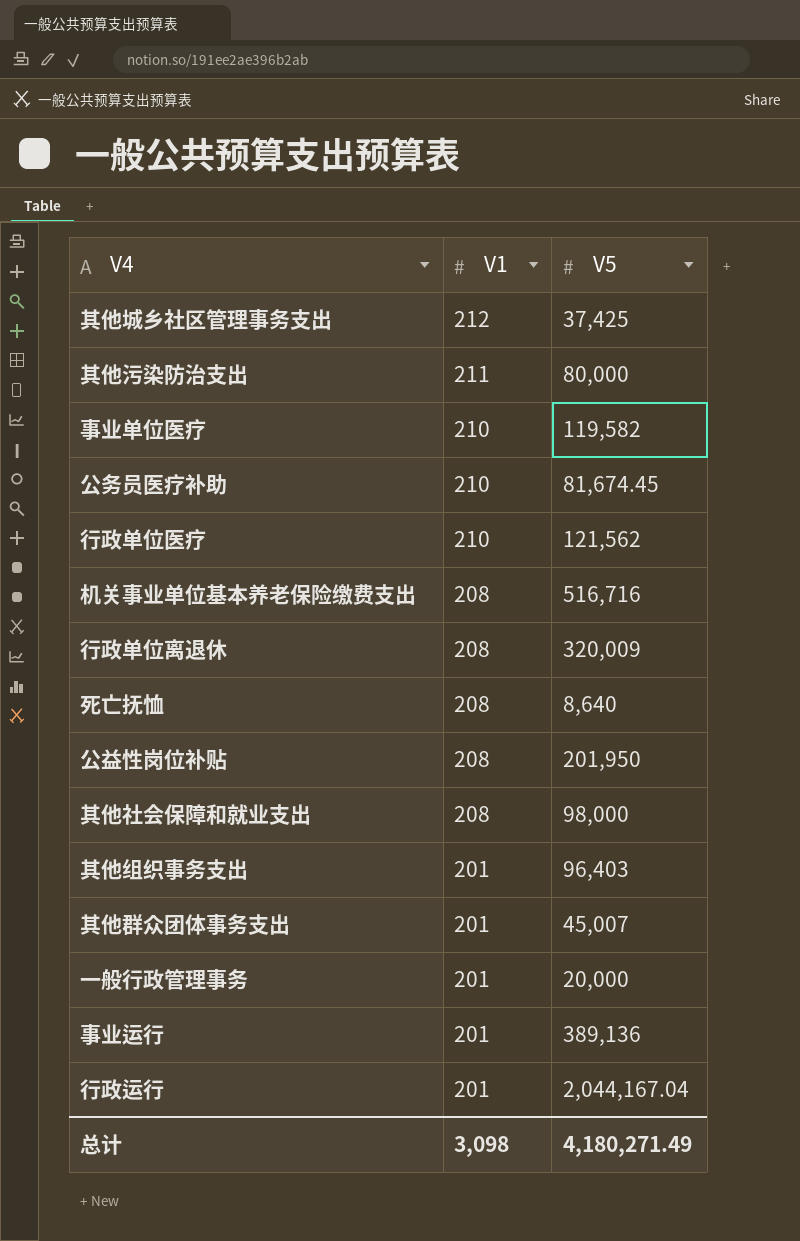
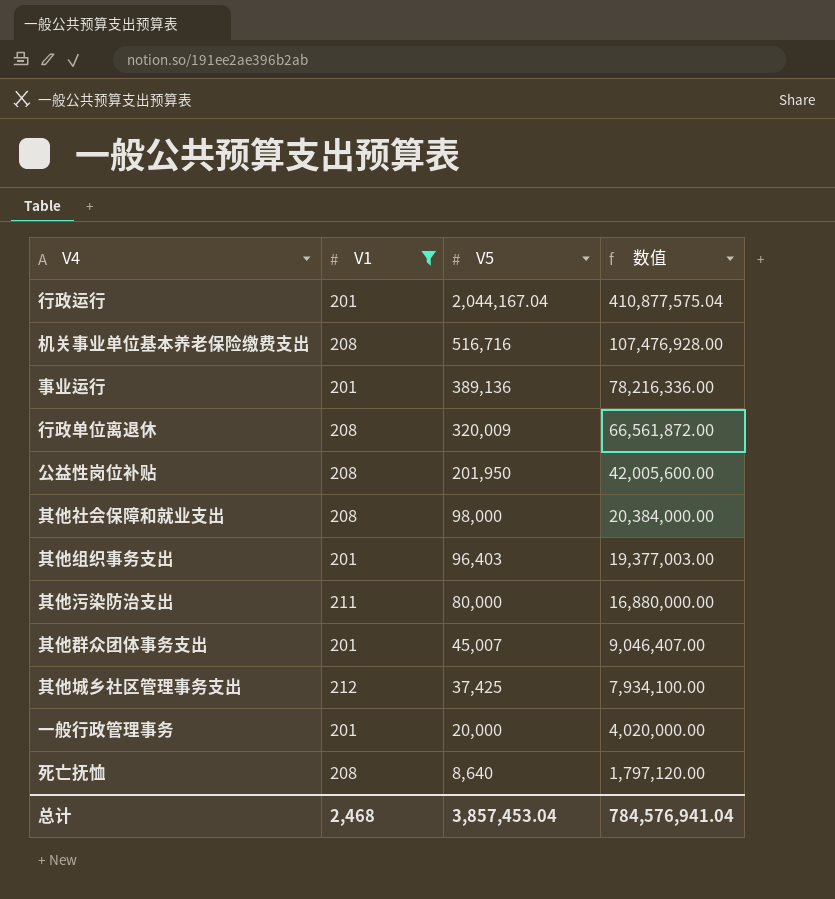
filter: none -> V1 != 210
row order: V1 descending -> V5 descending
column 数值 | formula: none -> [V1] * [V5]
总计 | V1: 3,098 -> 2,468
总计 | V5: 4,180,271.49 -> 3,857,453.04

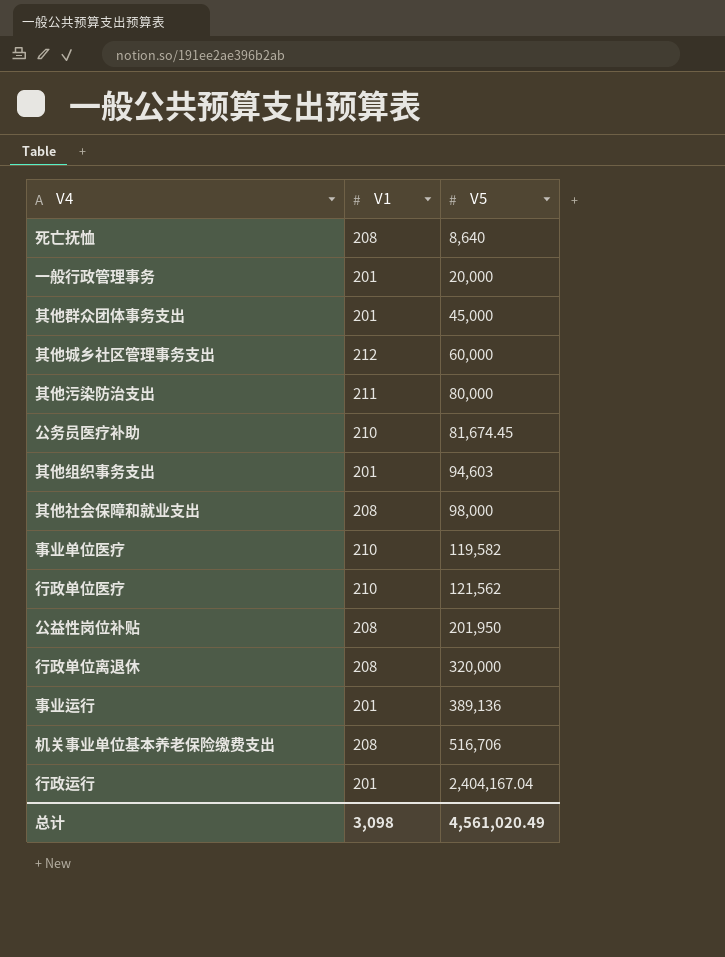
filter: V1 != 210 -> none
row order: V5 descending -> V5 ascending
column 数值 | formula: [V1] * [V5] -> none
其他群众团体事务支出 | V5: 45,007 -> 45,000
其他城乡社区管理事务支出 | V5: 37,425 -> 60,000
其他组织事务支出 | V5: 96,403 -> 94,603
行政单位离退休 | V5: 320,009 -> 320,000
机关事业单位基本养老保险缴费支出 | V5: 516,716 -> 516,706
行政运行 | V5: 2,044,167.04 -> 2,404,167.04
总计 | V1: 2,468 -> 3,098
总计 | V5: 3,857,453.04 -> 4,561,020.49

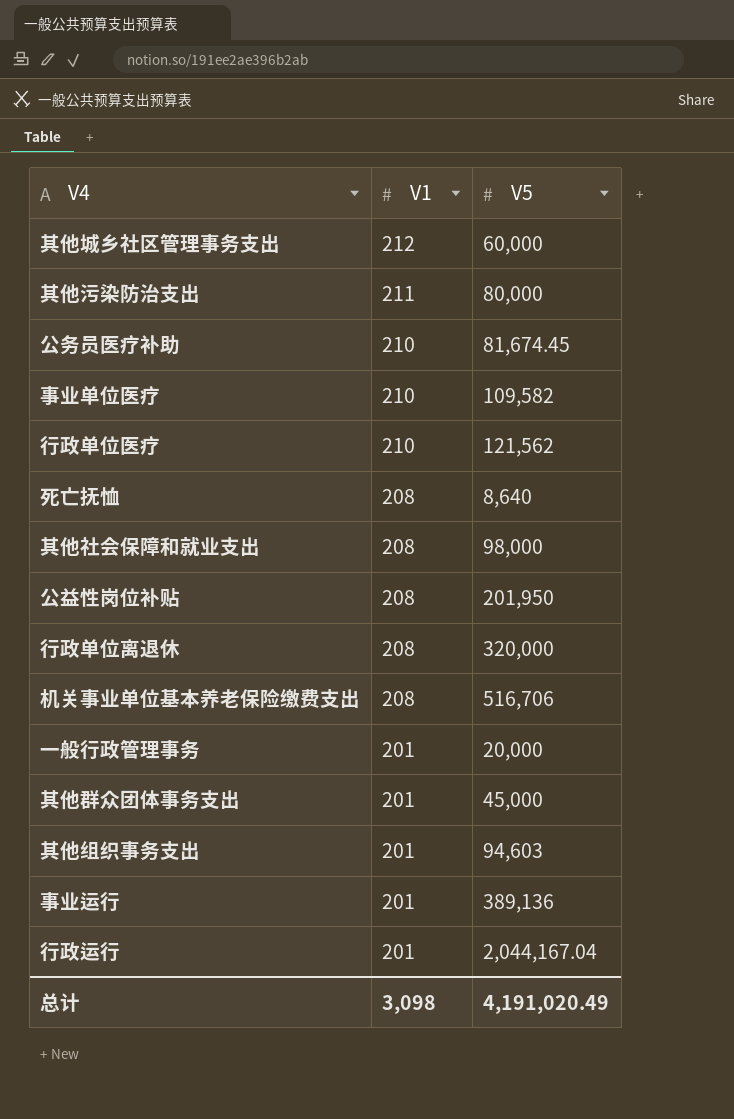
row order: V5 ascending -> V1 descending
事业单位医疗 | V5: 119,582 -> 109,582
行政运行 | V5: 2,404,167.04 -> 2,044,167.04
总计 | V5: 4,561,020.49 -> 4,191,020.49

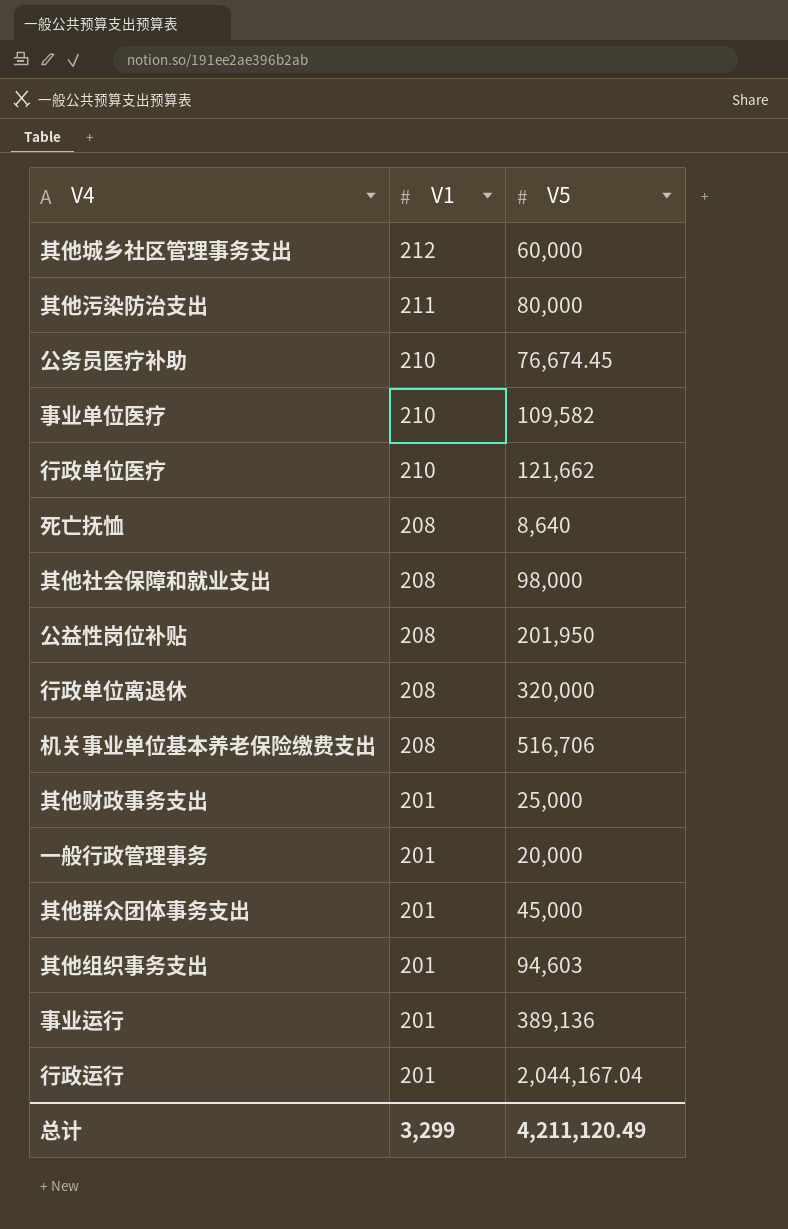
公务员医疗补助 | V5: 81,674.45 -> 76,674.45
行政单位医疗 | V5: 121,562 -> 121,662
row 其他财政事务支出: none -> 201 | 25,000
总计 | V1: 3,098 -> 3,299
总计 | V5: 4,191,020.49 -> 4,211,120.49

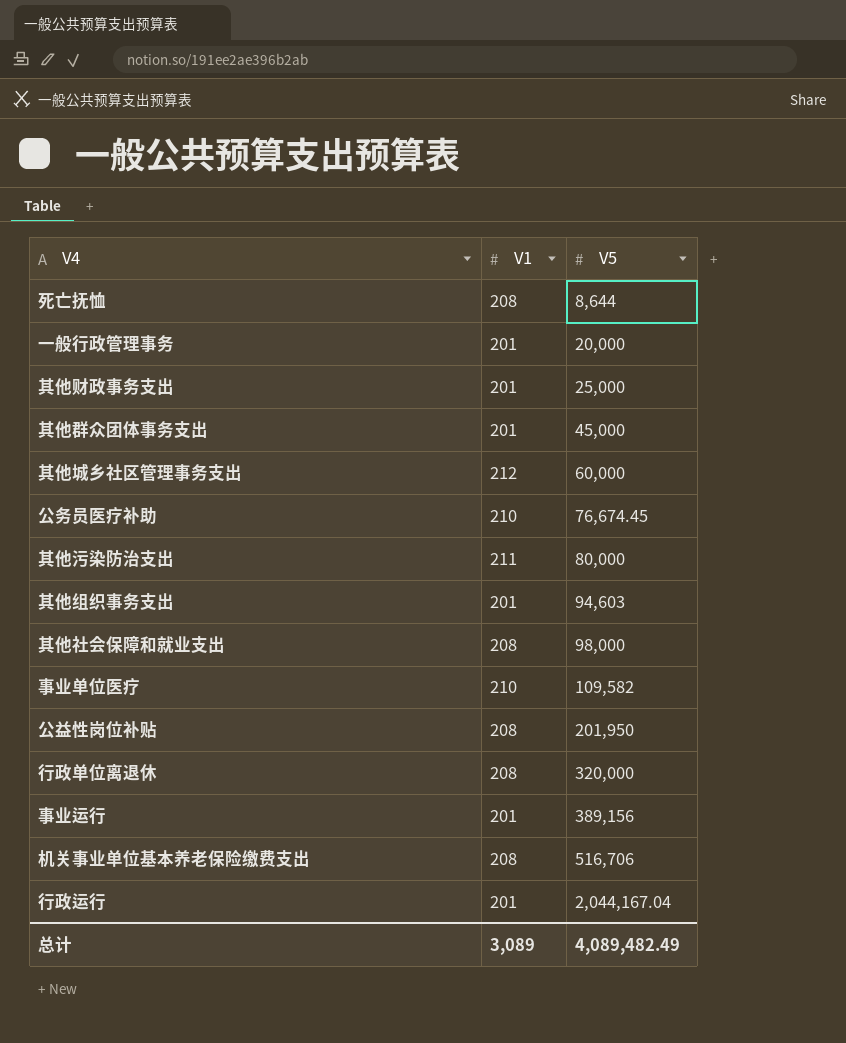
row order: V1 descending -> V5 ascending
row 行政单位医疗: 210 | 121,662 -> none
死亡抚恤 | V5: 8,640 -> 8,644
事业运行 | V5: 389,136 -> 389,156
总计 | V1: 3,299 -> 3,089
总计 | V5: 4,211,120.49 -> 4,089,482.49

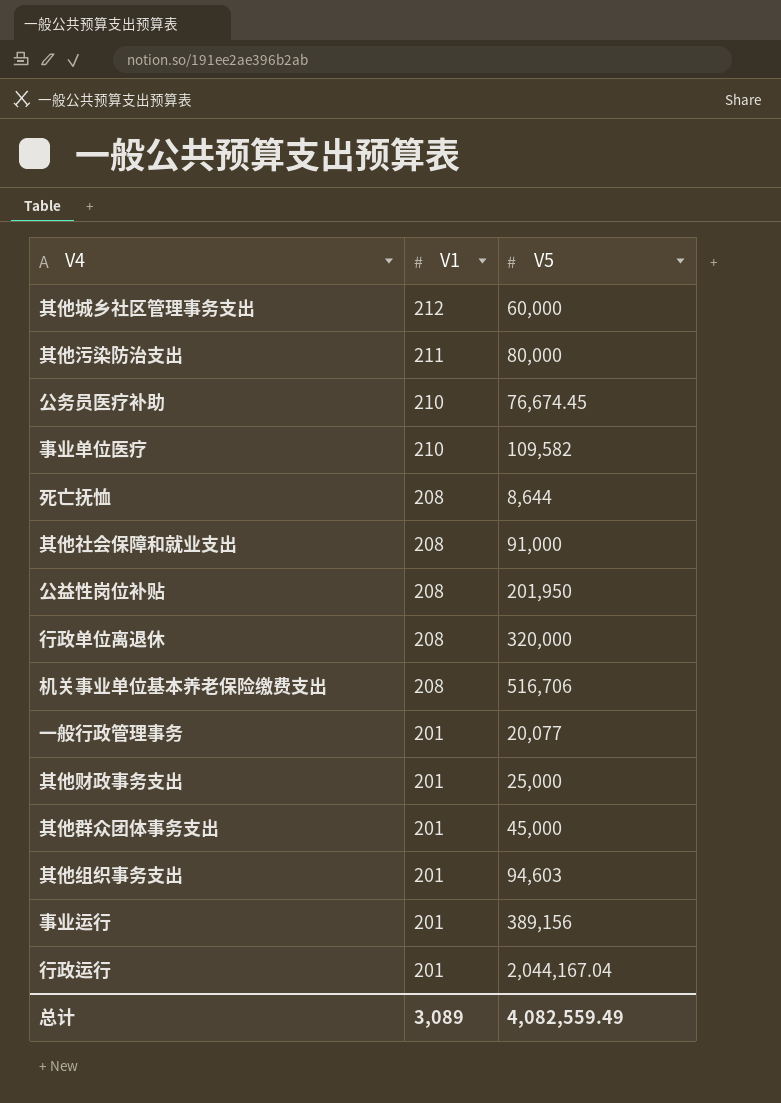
row order: V5 ascending -> V1 descending
其他社会保障和就业支出 | V5: 98,000 -> 91,000
一般行政管理事务 | V5: 20,000 -> 20,077
总计 | V5: 4,089,482.49 -> 4,082,559.49

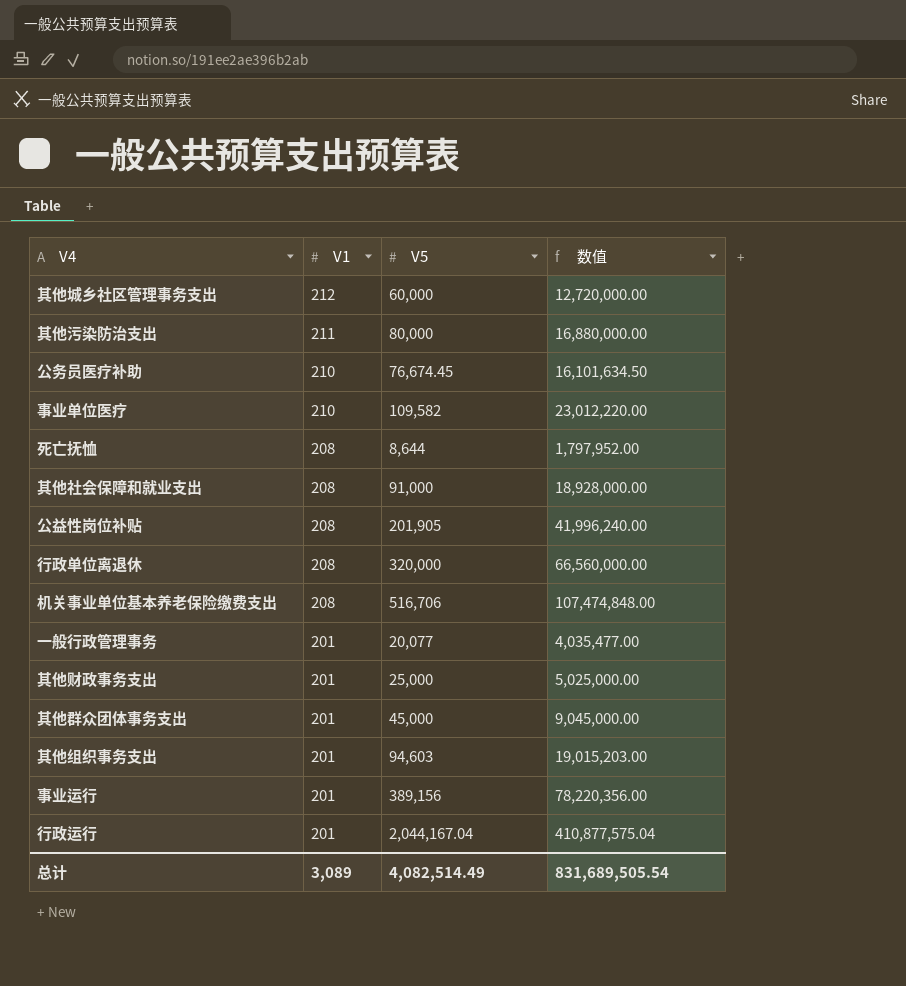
column 数值 | formula: none -> [V1] * [V5]
公益性岗位补贴 | V5: 201,950 -> 201,905
总计 | V5: 4,082,559.49 -> 4,082,514.49

